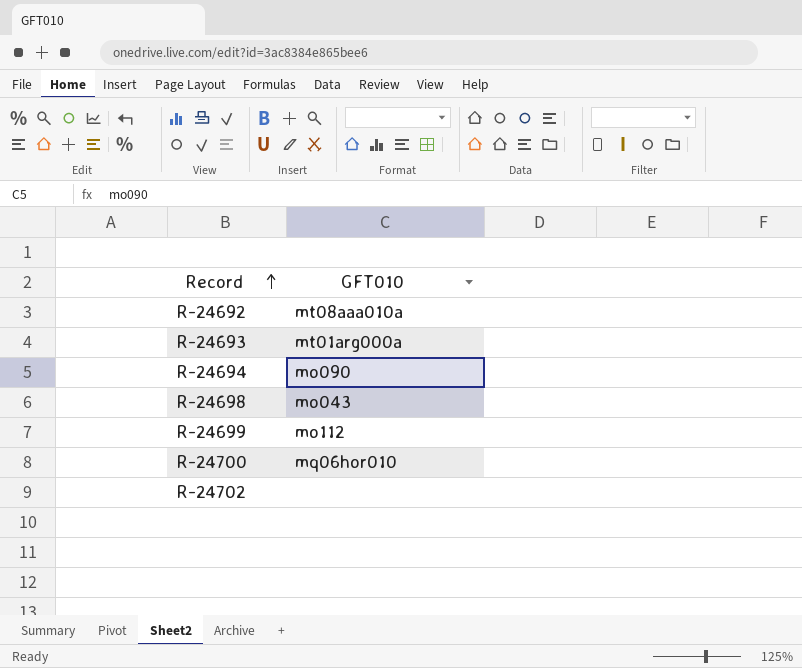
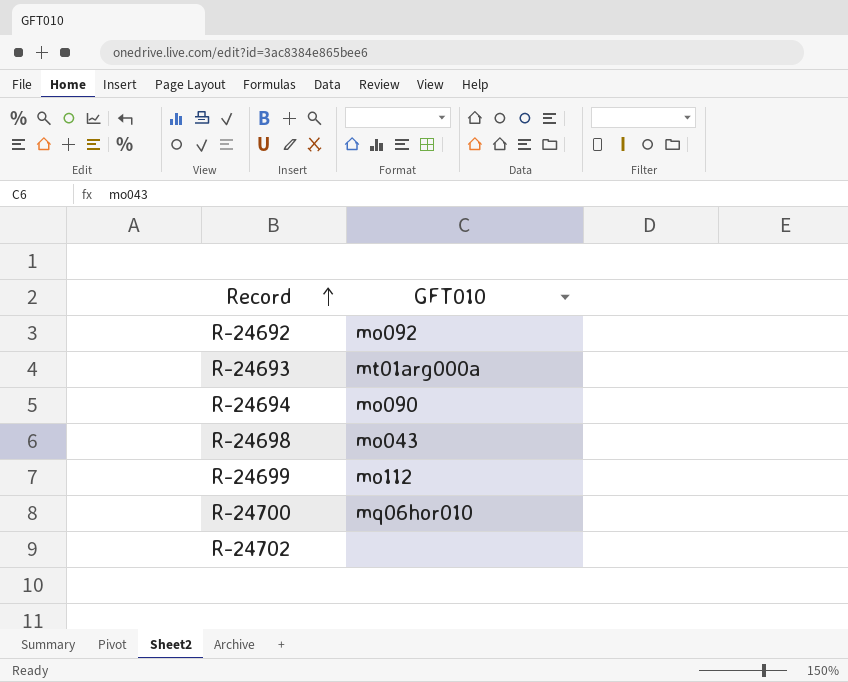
R-24692 | GFT010: mt08aaa010a -> mo092

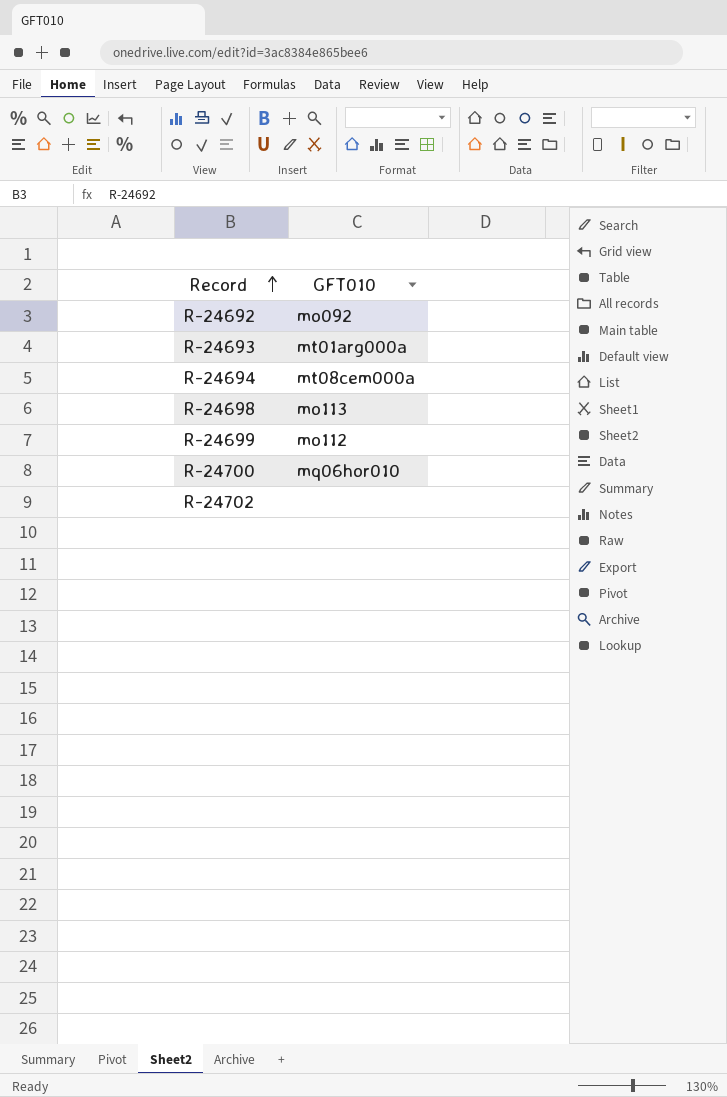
R-24694 | GFT010: mo090 -> mt08cem000a
R-24698 | GFT010: mo043 -> mo113

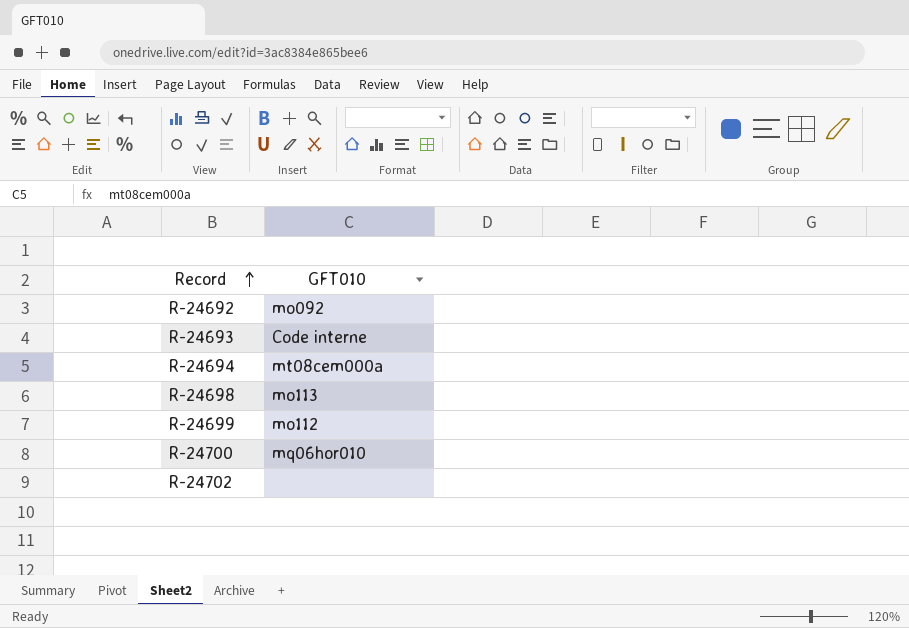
R-24693 | GFT010: mt01arg000a -> Code interne

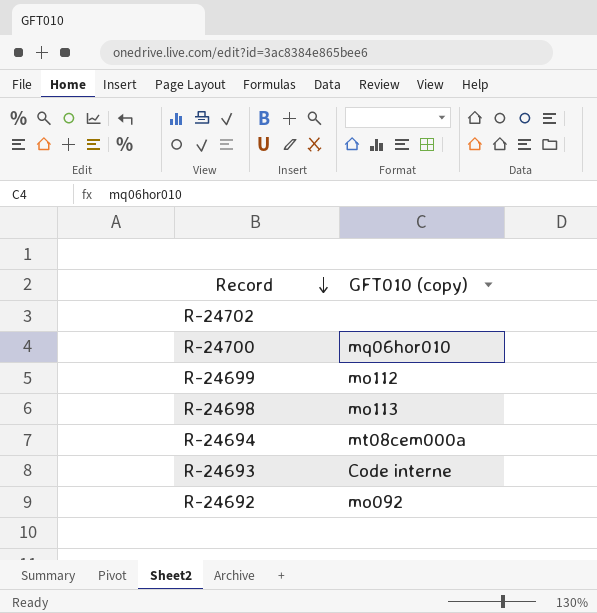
row order: Record ascending -> Record descending
column name: GFT010 -> GFT010 (copy)

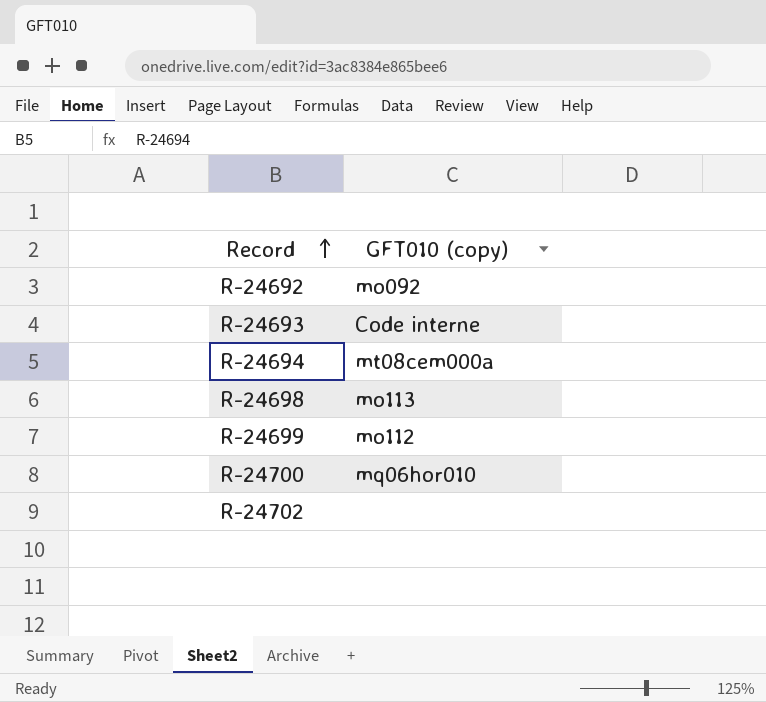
row order: Record descending -> Record ascending

